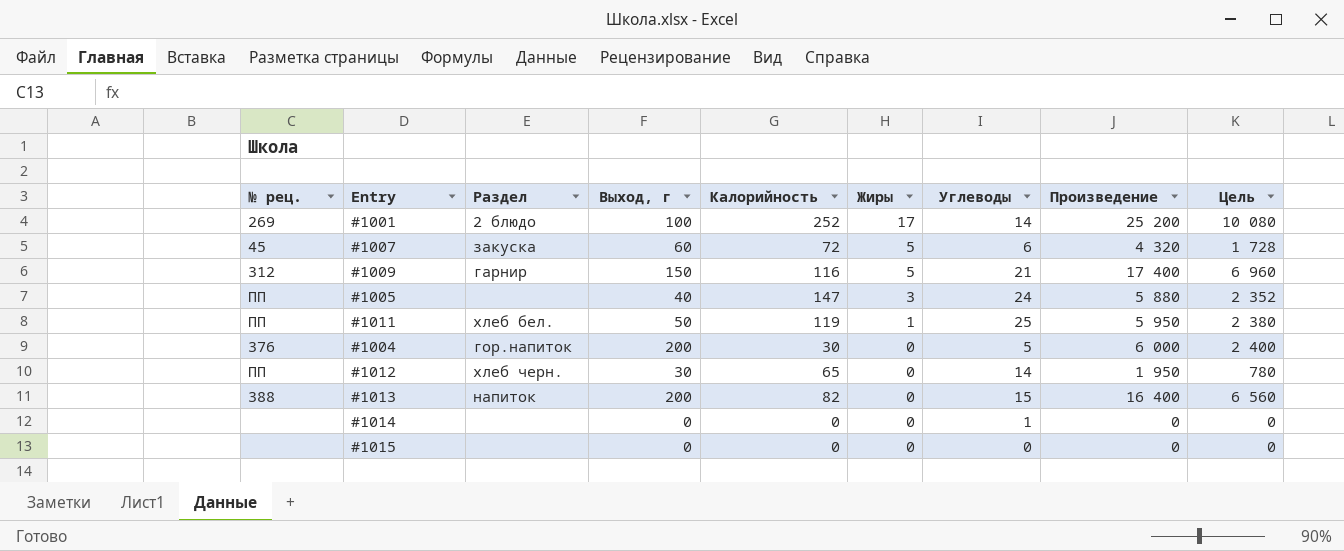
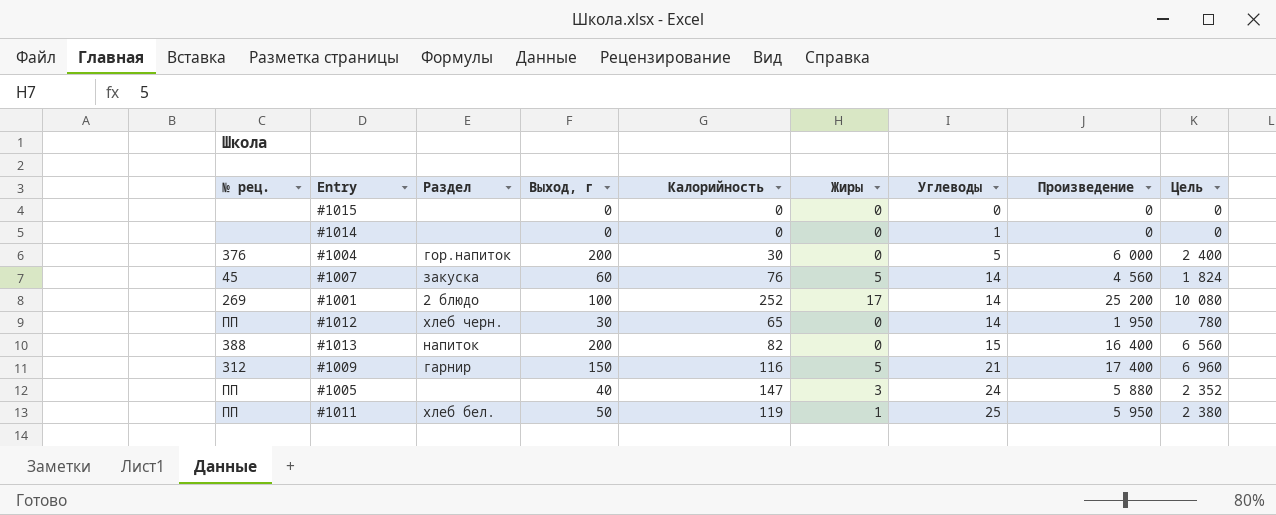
row order: Жиры descending -> Углеводы ascending
#1007 | Калорийность: 72 -> 76
#1007 | Углеводы: 6 -> 14
#1007 | Произведение: 4 320 -> 4 560
#1007 | Цель: 1 728 -> 1 824

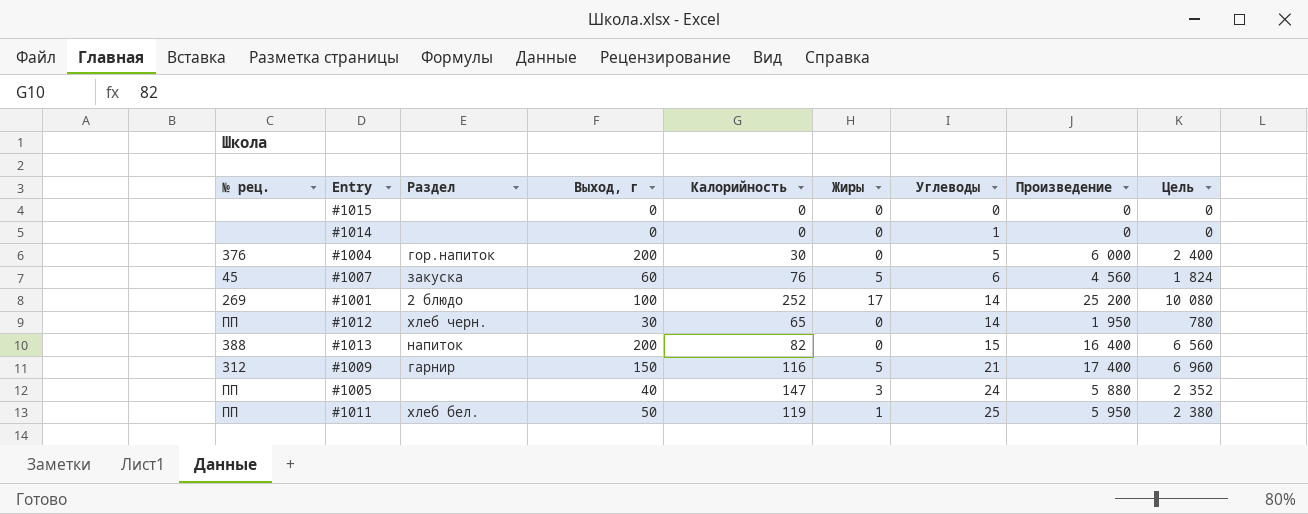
#1007 | Углеводы: 14 -> 6

